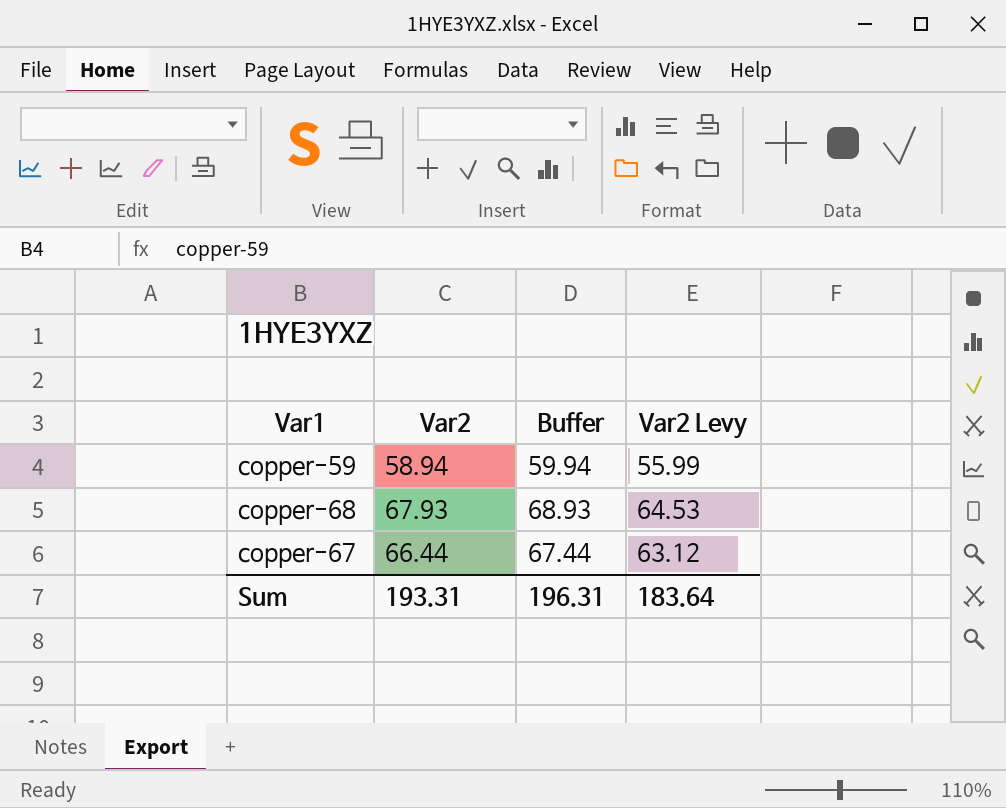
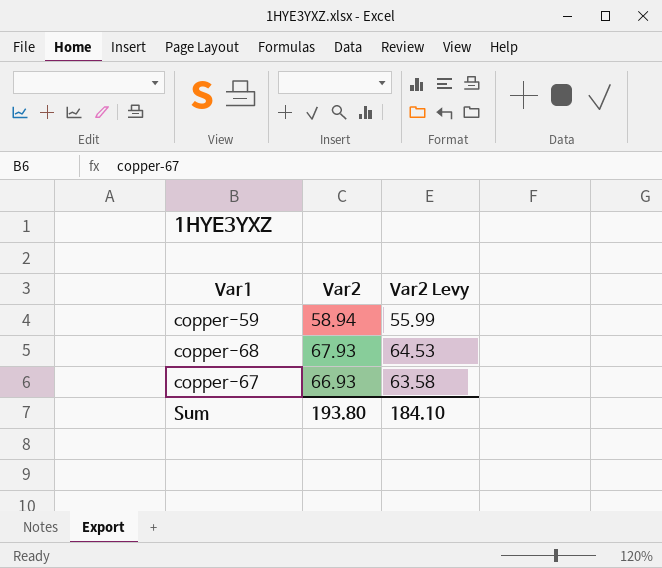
column Buffer | formula: [Var2] + 1 -> none
copper-67 | Var2: 66.44 -> 66.93
copper-67 | Var2 Levy: 63.12 -> 63.58
Sum | Var2: 193.31 -> 193.80
Sum | Var2 Levy: 183.64 -> 184.10

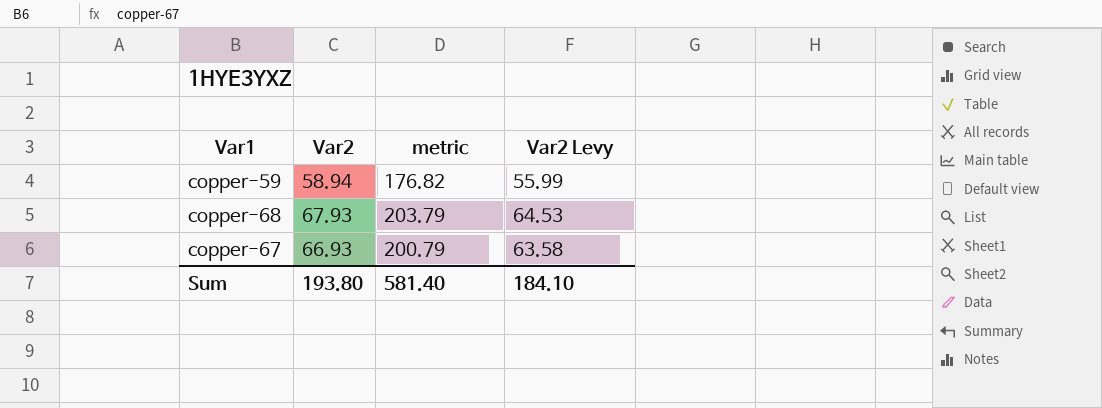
column metric | formula: none -> [Var2] * 3

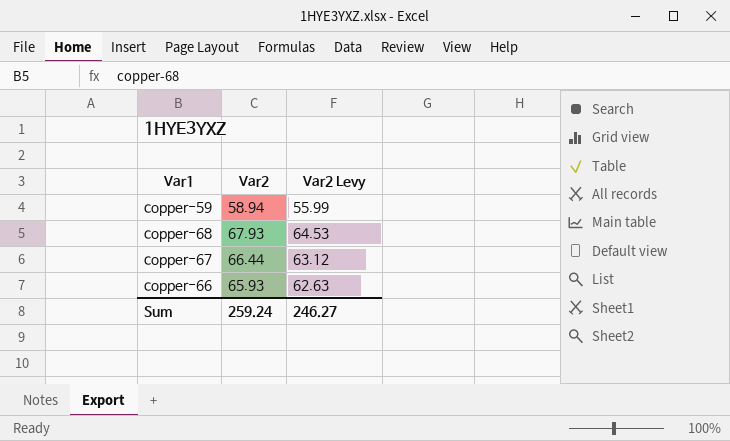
column metric | formula: [Var2] * 3 -> none
copper-67 | Var2: 66.93 -> 66.44
copper-67 | Var2 Levy: 63.58 -> 63.12
row copper-66: none -> 65.93 | 62.63
Sum | Var2: 193.80 -> 259.24
Sum | Var2 Levy: 184.10 -> 246.27

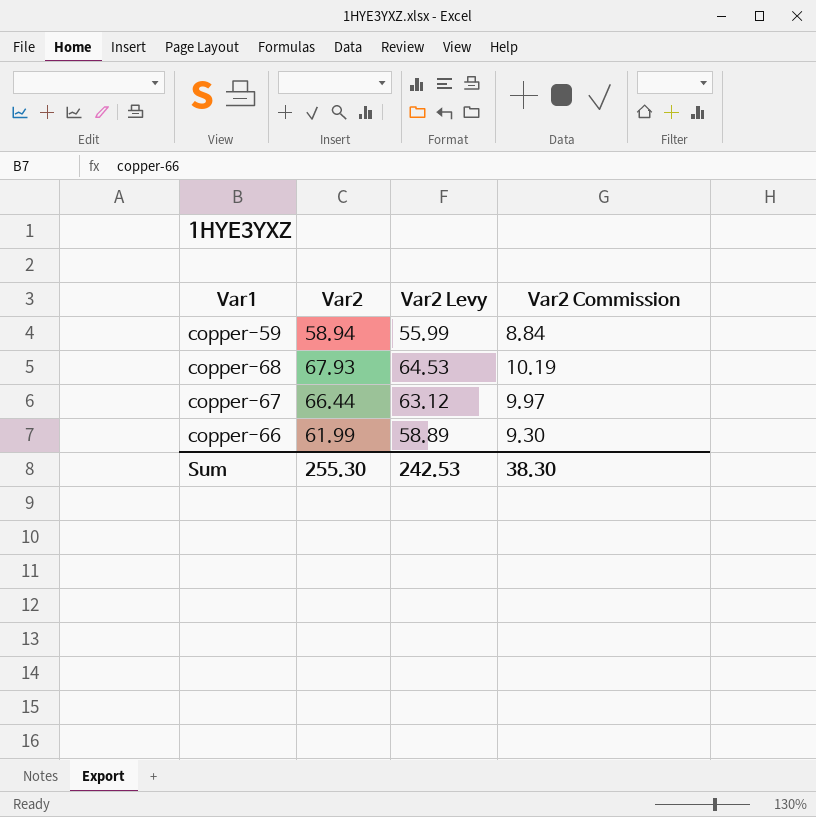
column Var2 Commission | formula: none -> [Var2] * 0.15
copper-66 | Var2: 65.93 -> 61.99
copper-66 | Var2 Levy: 62.63 -> 58.89
Sum | Var2: 259.24 -> 255.30
Sum | Var2 Levy: 246.27 -> 242.53

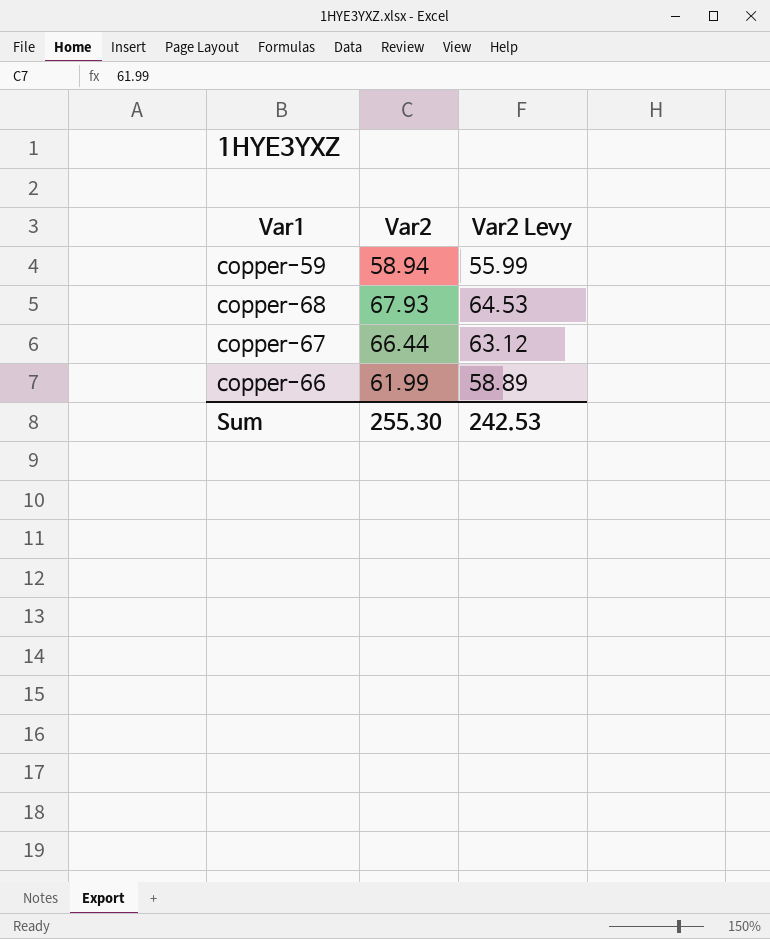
column Var2 Commission | formula: [Var2] * 0.15 -> none

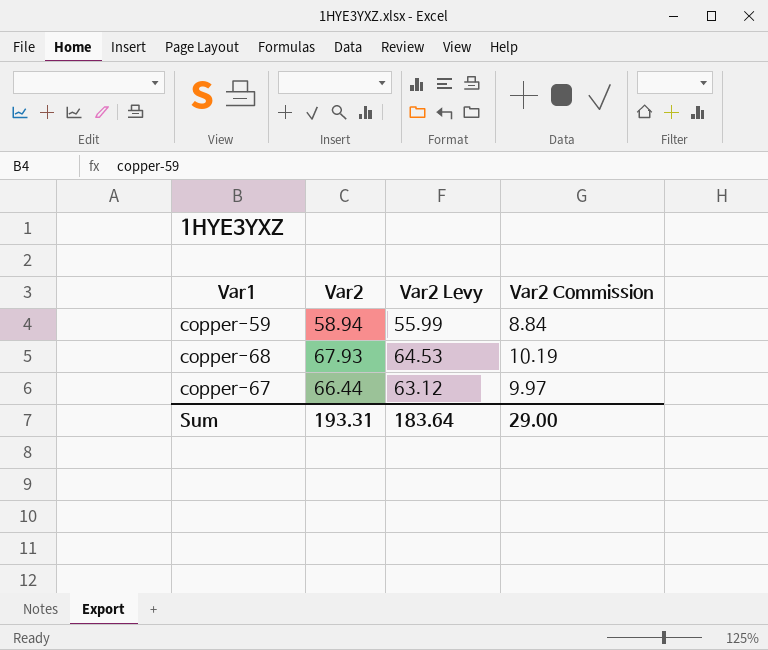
column Var2 Commission | formula: none -> [Var2] * 0.15
row copper-66: 61.99 | 58.89 -> none
Sum | Var2: 255.30 -> 193.31
Sum | Var2 Levy: 242.53 -> 183.64

